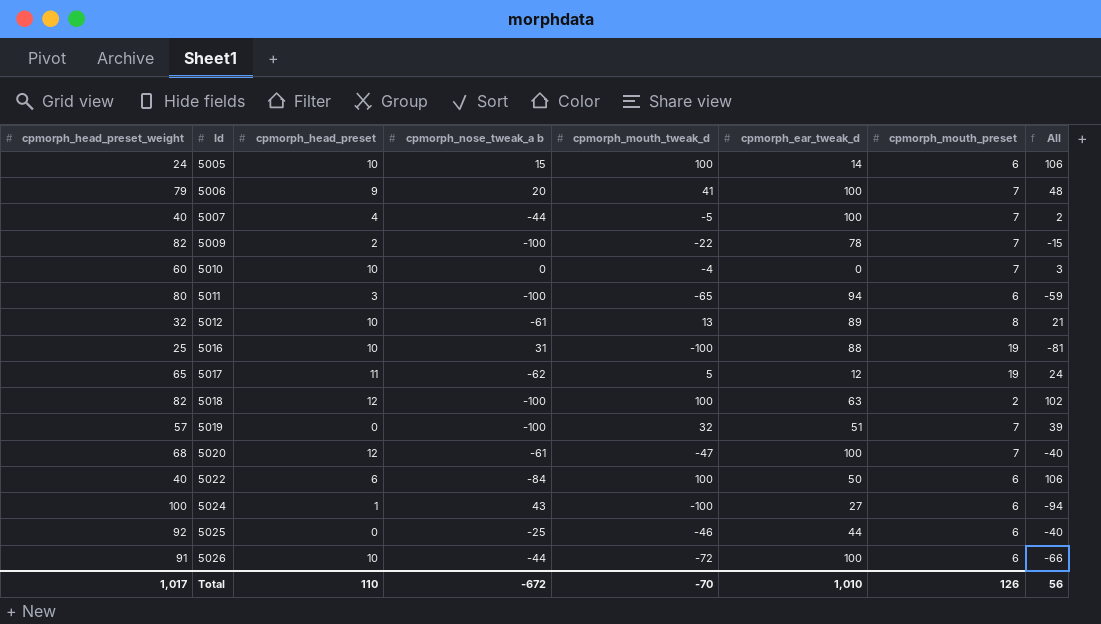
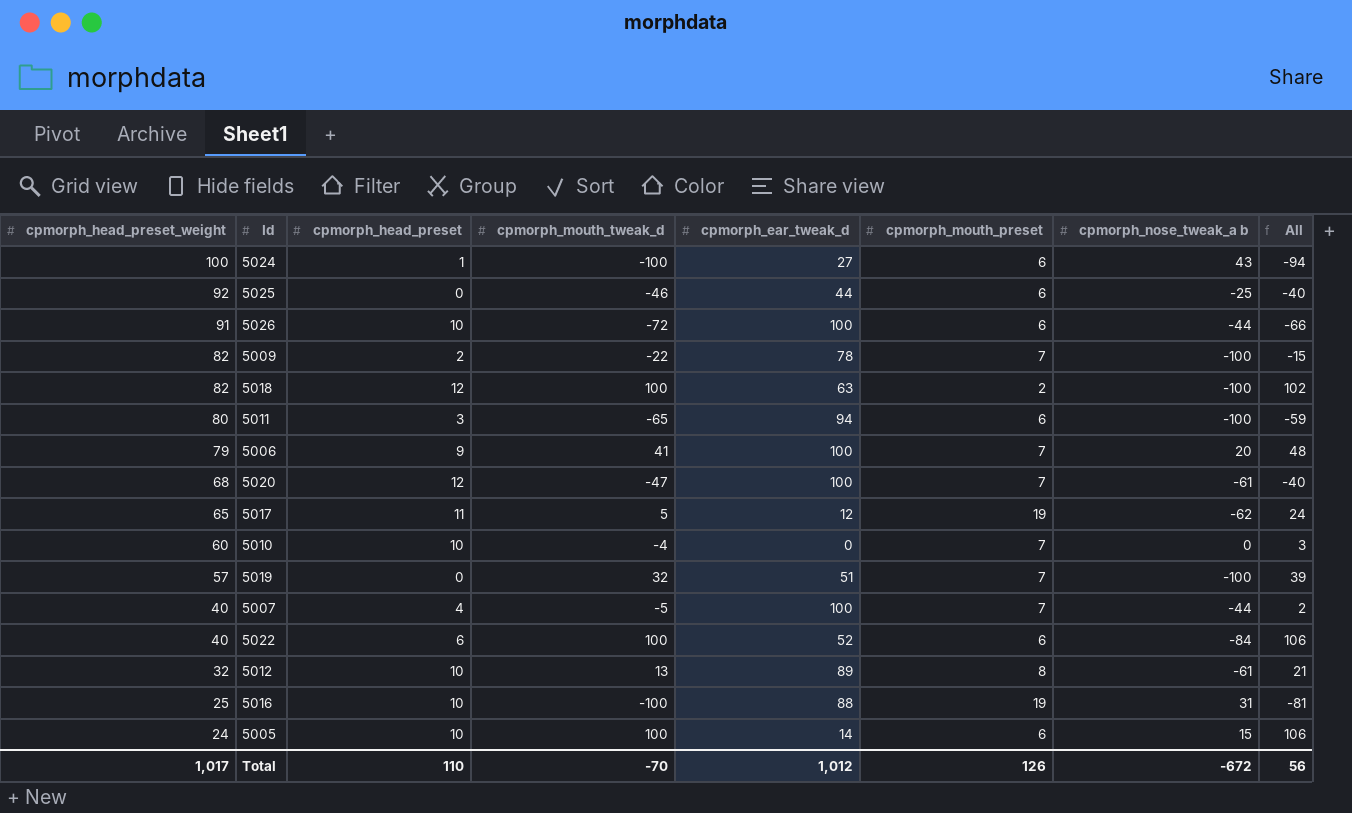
row order: Id ascending -> cpmorph_head_preset_weight descending
column cpmorph_nose_tweak_a b | position: 4 -> 7
5022 | cpmorph_ear_tweak_d: 50 -> 52
Total | cpmorph_ear_tweak_d: 1,010 -> 1,012

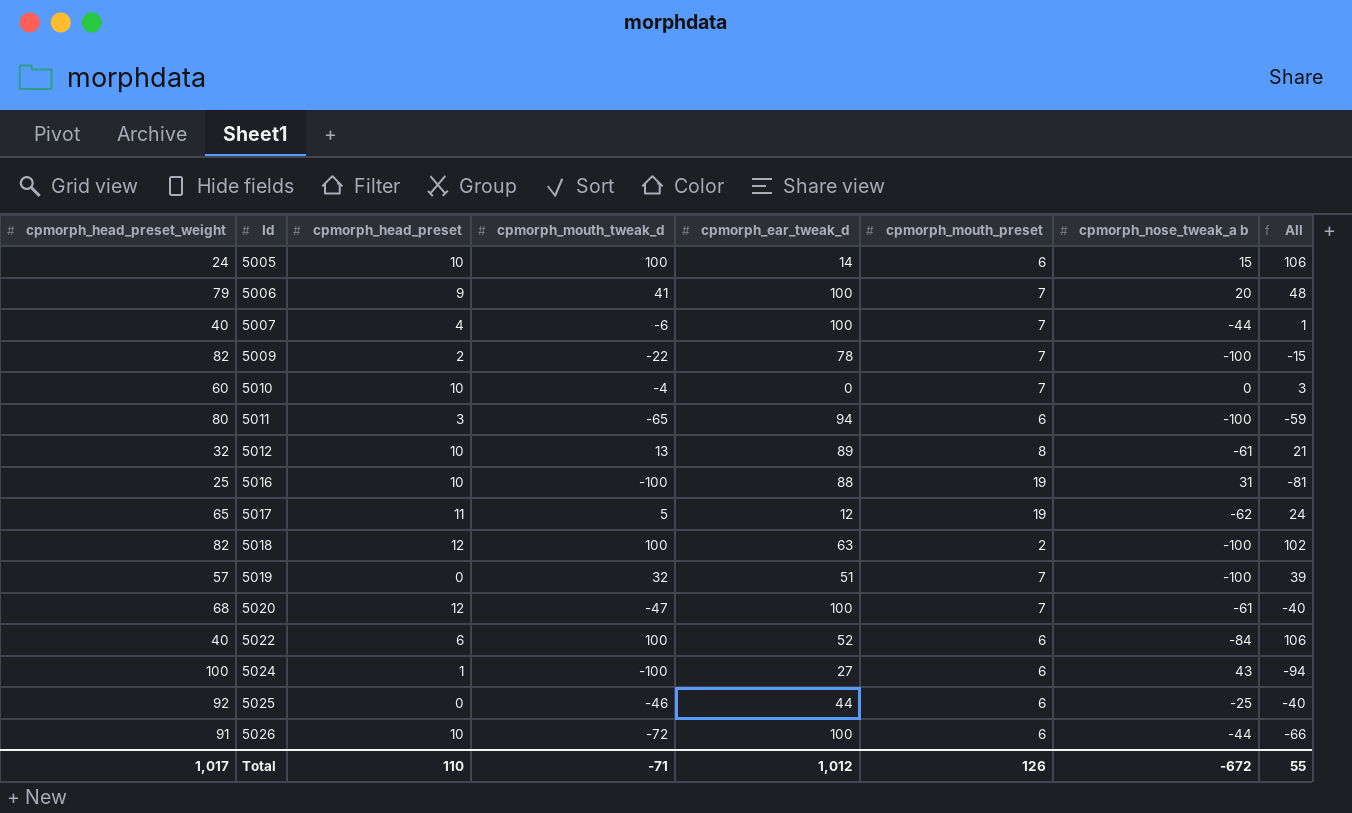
row order: cpmorph_head_preset_weight descending -> Id ascending
5007 | cpmorph_mouth_tweak_d: -5 -> -6
5007 | All: 2 -> 1
Total | cpmorph_mouth_tweak_d: -70 -> -71
Total | All: 56 -> 55

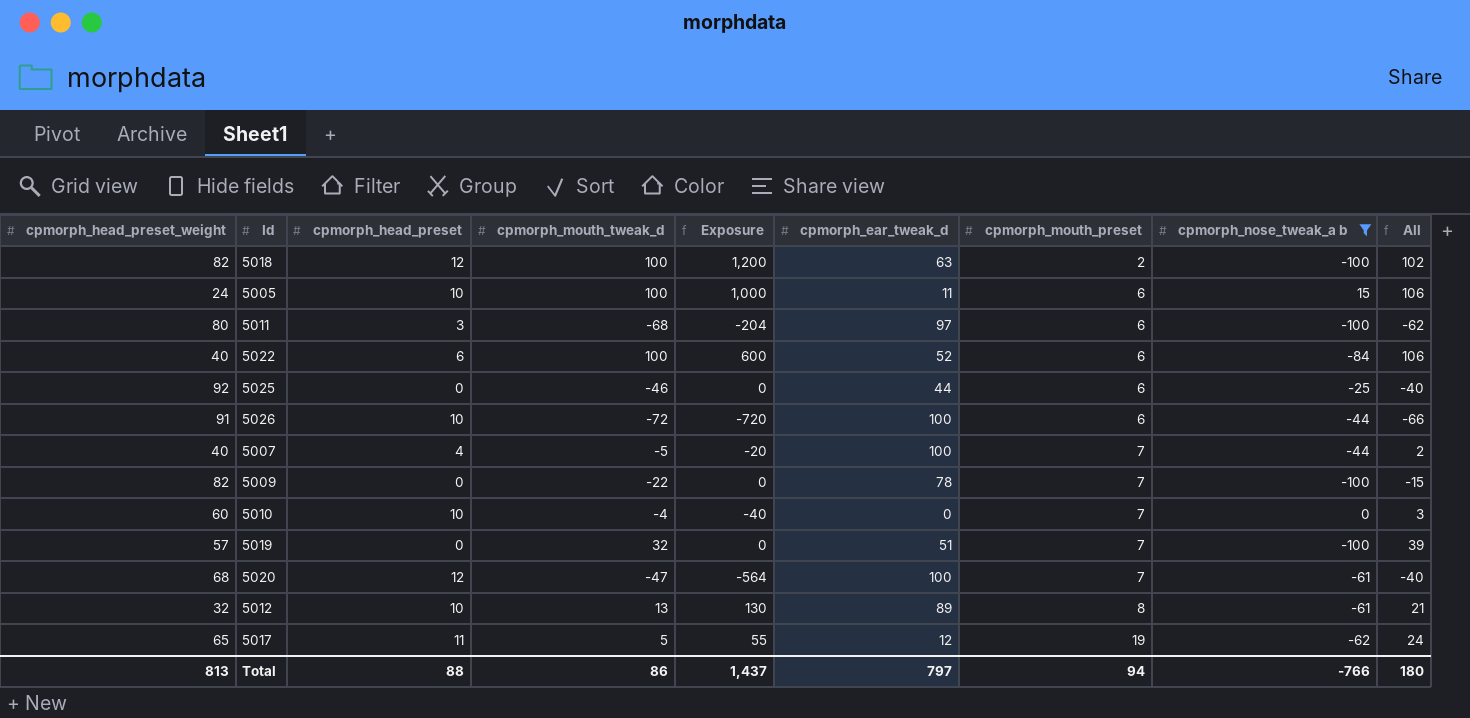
filter: none -> cpmorph_nose_tweak_a b <= 15
row order: Id ascending -> cpmorph_mouth_preset ascending
column Exposure | formula: none -> [cpmorph_head_preset] * [cpmorph_mouth_tweak_d]
5005 | cpmorph_ear_tweak_d: 14 -> 11
5011 | cpmorph_mouth_tweak_d: -65 -> -68
5011 | cpmorph_ear_tweak_d: 94 -> 97
5011 | All: -59 -> -62
5007 | cpmorph_mouth_tweak_d: -6 -> -5
5007 | All: 1 -> 2
5009 | cpmorph_head_preset: 2 -> 0
Total | cpmorph_head_preset_weight: 1,017 -> 813
Total | cpmorph_head_preset: 110 -> 88
Total | cpmorph_mouth_tweak_d: -71 -> 86
Total | cpmorph_ear_tweak_d: 1,012 -> 797
Total | cpmorph_mouth_preset: 126 -> 94
Total | cpmorph_nose_tweak_a b: -672 -> -766
Total | All: 55 -> 180

